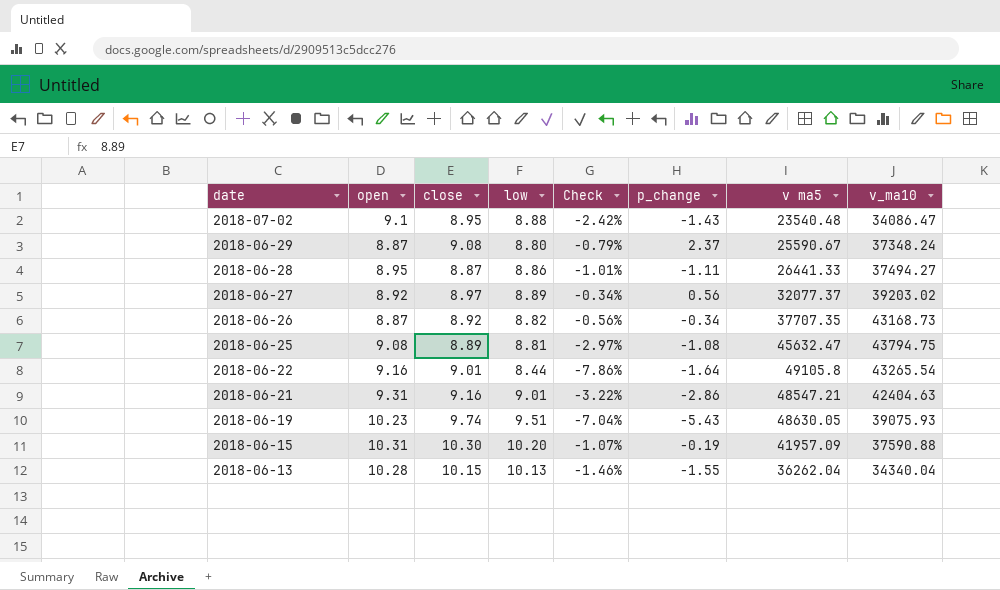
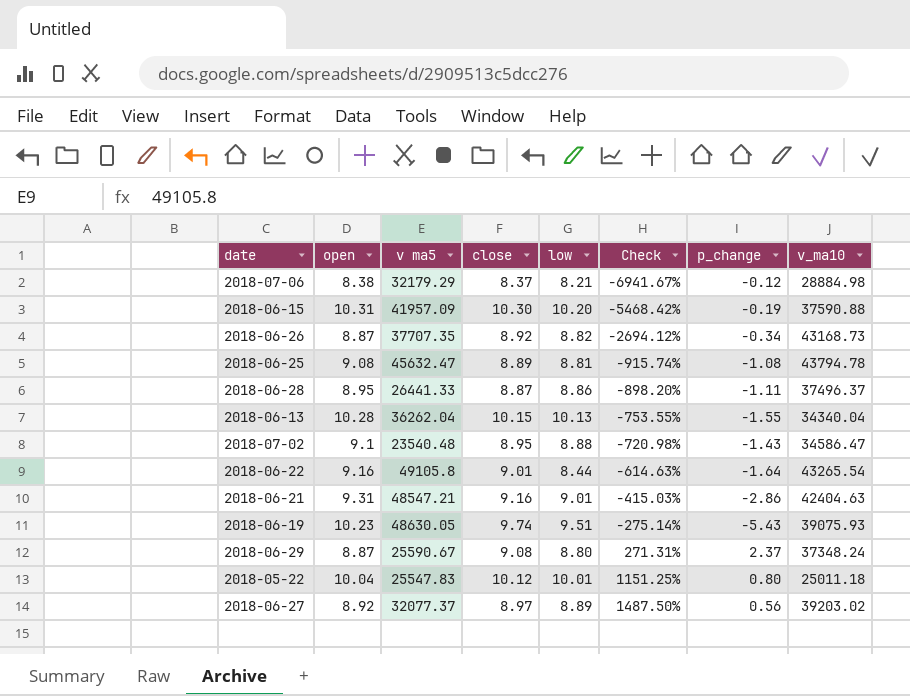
row order: date descending -> Check ascending
column v ma5 | position: 7 -> 3
column Check | formula: ([low] - [open]) / [open] -> ([low] - [p_change]) / [p_change]
row 2018-07-06: none -> 8.38 | 32179.29 | 8.37 | 8.21 | -6941.67% | -0.12 | 28884.98
2018-06-25 | v_ma10: 43794.75 -> 43794.78
2018-06-28 | v_ma10: 37494.27 -> 37496.37
2018-07-02 | v_ma10: 34086.47 -> 34586.47
row 2018-05-22: none -> 10.04 | 25547.83 | 10.12 | 10.01 | 1151.25% | 0.80 | 25011.18

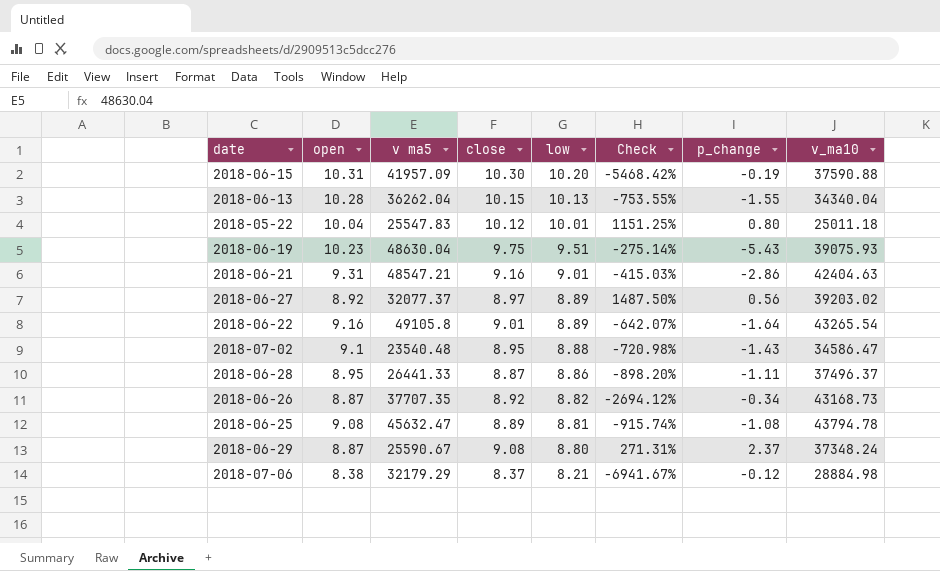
row order: Check ascending -> low descending
2018-06-19 | v ma5: 48630.05 -> 48630.04
2018-06-19 | close: 9.74 -> 9.75
2018-06-22 | low: 8.44 -> 8.89
2018-06-22 | Check: -614.63% -> -642.07%

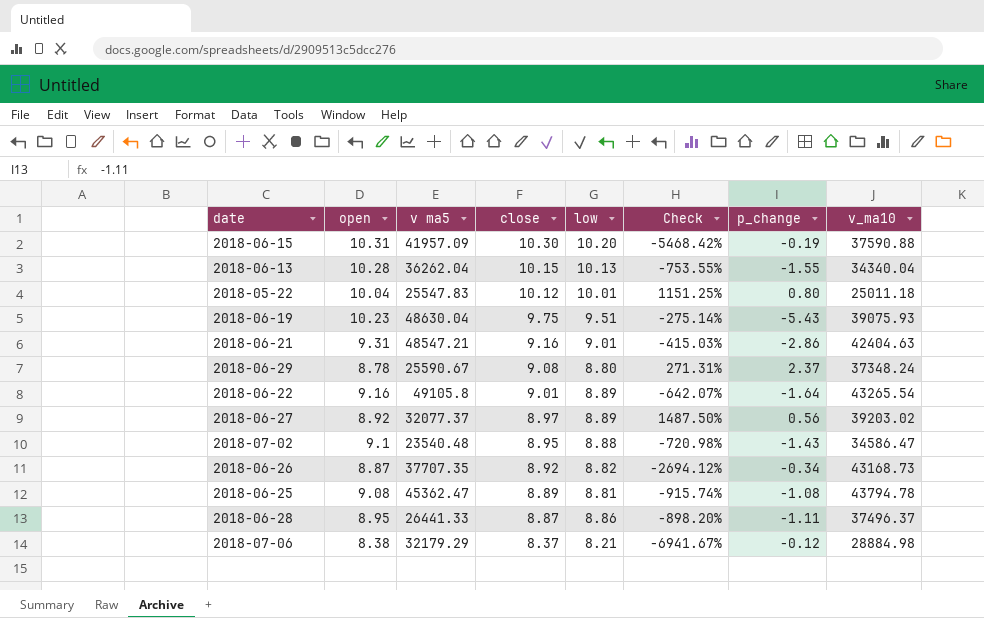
row order: low descending -> close descending
2018-06-29 | open: 8.87 -> 8.78
2018-06-25 | v ma5: 45632.47 -> 45362.47

